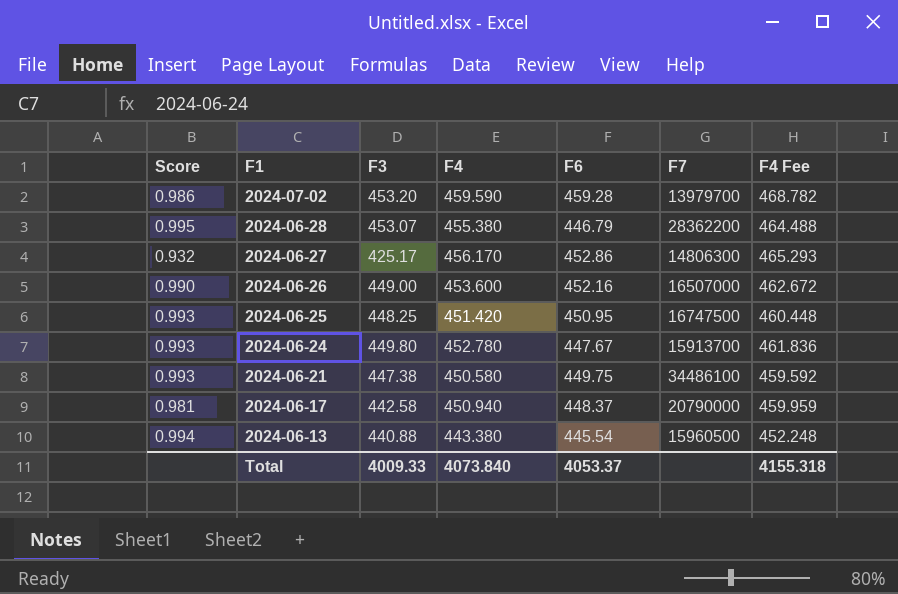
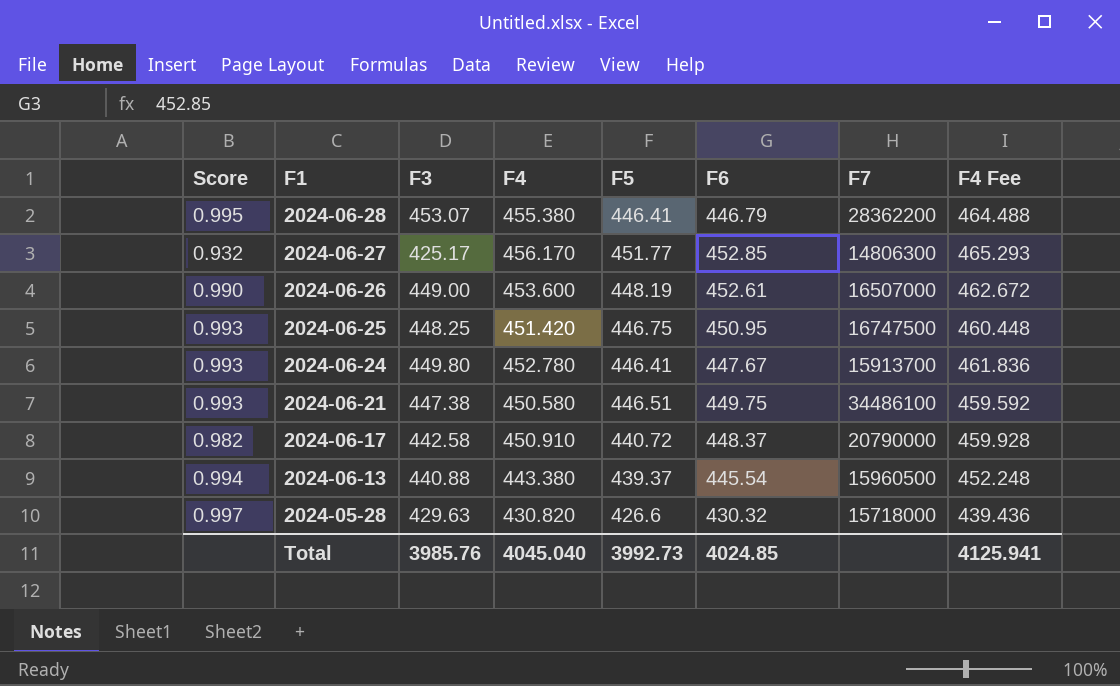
column F5 | position: none -> 5
row 2024-07-02: 0.986 | 453.20 | 459.590 | 459.28 | 13979700 | 468.782 -> none
2024-06-27 | F6: 452.86 -> 452.85
2024-06-26 | F6: 452.16 -> 452.61
2024-06-17 | Score: 0.981 -> 0.982
2024-06-17 | F4: 450.940 -> 450.910
2024-06-17 | F4 Fee: 459.959 -> 459.928
row 2024-05-28: none -> 0.997 | 429.63 | 430.820 | 426.6 | 430.32 | 15718000 | 439.436
Total | F3: 4009.33 -> 3985.76
Total | F4: 4073.840 -> 4045.040
Total | F6: 4053.37 -> 4024.85
Total | F4 Fee: 4155.318 -> 4125.941

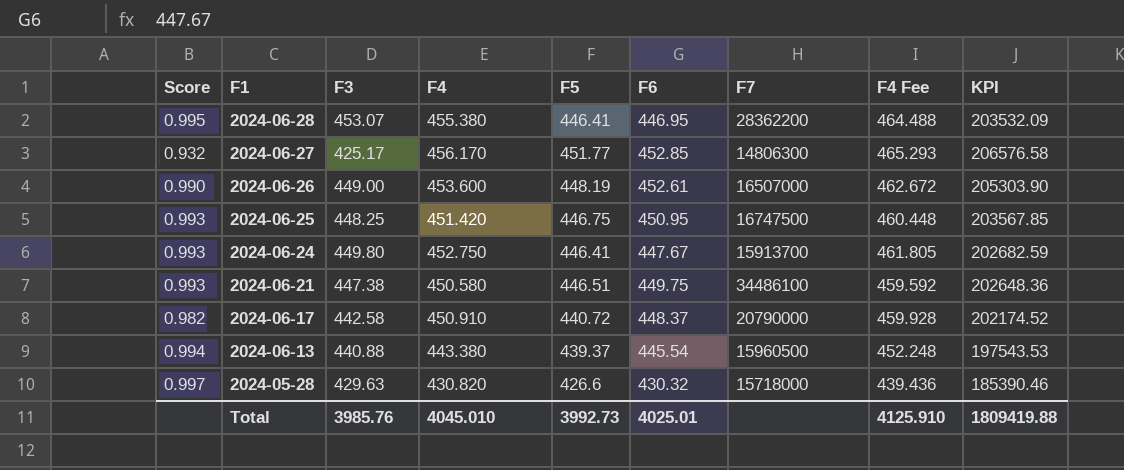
column KPI | formula: none -> [F4] * [F6]
2024-06-28 | F6: 446.79 -> 446.95
2024-06-24 | F4: 452.780 -> 452.750
2024-06-24 | F4 Fee: 461.836 -> 461.805
Total | F4: 4045.040 -> 4045.010
Total | F6: 4024.85 -> 4025.01
Total | F4 Fee: 4125.941 -> 4125.910

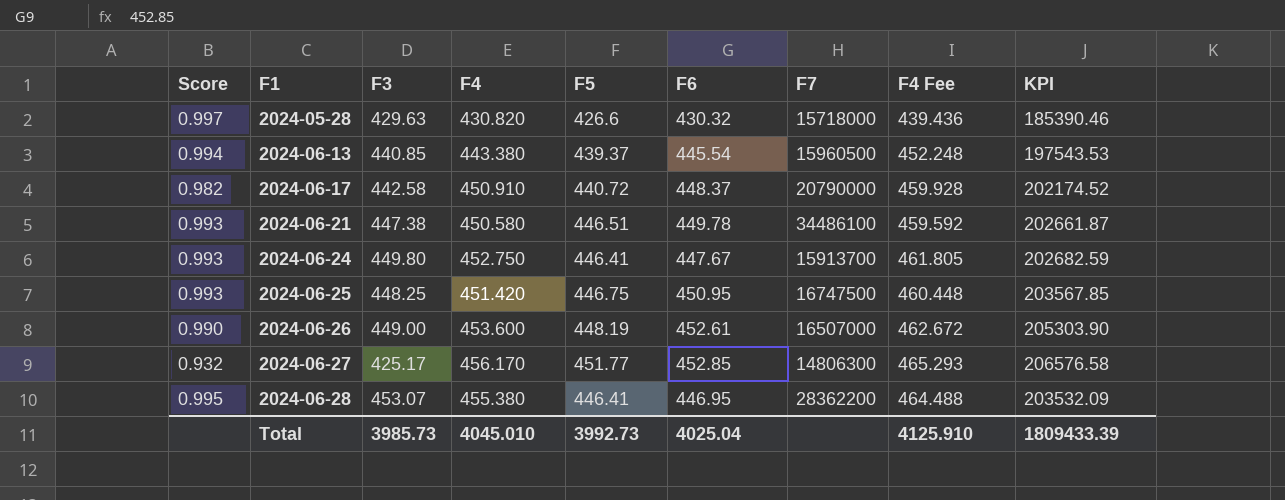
row order: F1 descending -> F1 ascending
2024-06-13 | F3: 440.88 -> 440.85
2024-06-21 | F6: 449.75 -> 449.78
2024-06-21 | KPI: 202648.36 -> 202661.87
Total | F3: 3985.76 -> 3985.73
Total | F6: 4025.01 -> 4025.04
Total | KPI: 1809419.88 -> 1809433.39

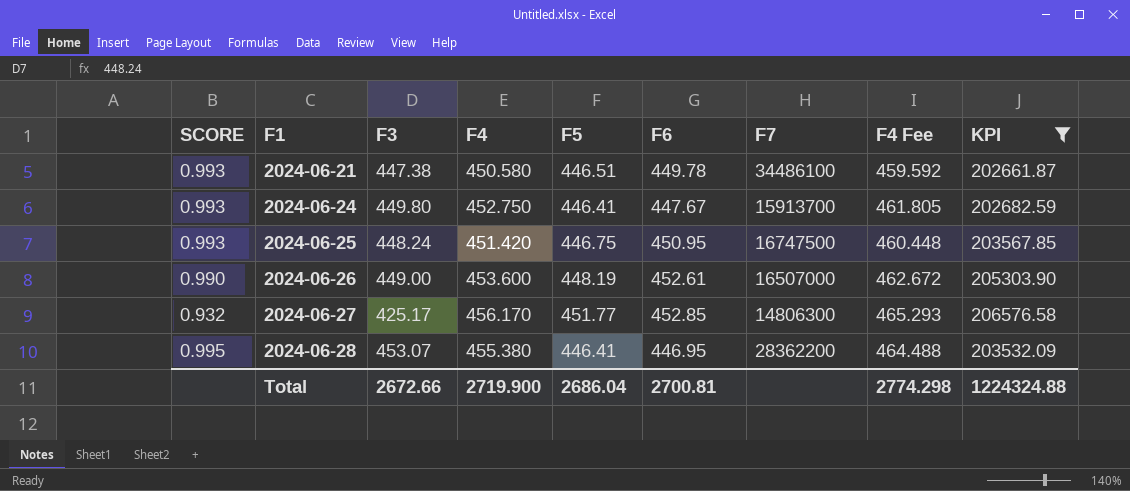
filter: none -> KPI >= 202661.87
column name: Score -> SCORE
2024-06-25 | F3: 448.25 -> 448.24
Total | F3: 3985.73 -> 2672.66
Total | F4: 4045.010 -> 2719.900
Total | F5: 3992.73 -> 2686.04
Total | F6: 4025.04 -> 2700.81
Total | F4 Fee: 4125.910 -> 2774.298
Total | KPI: 1809433.39 -> 1224324.88

